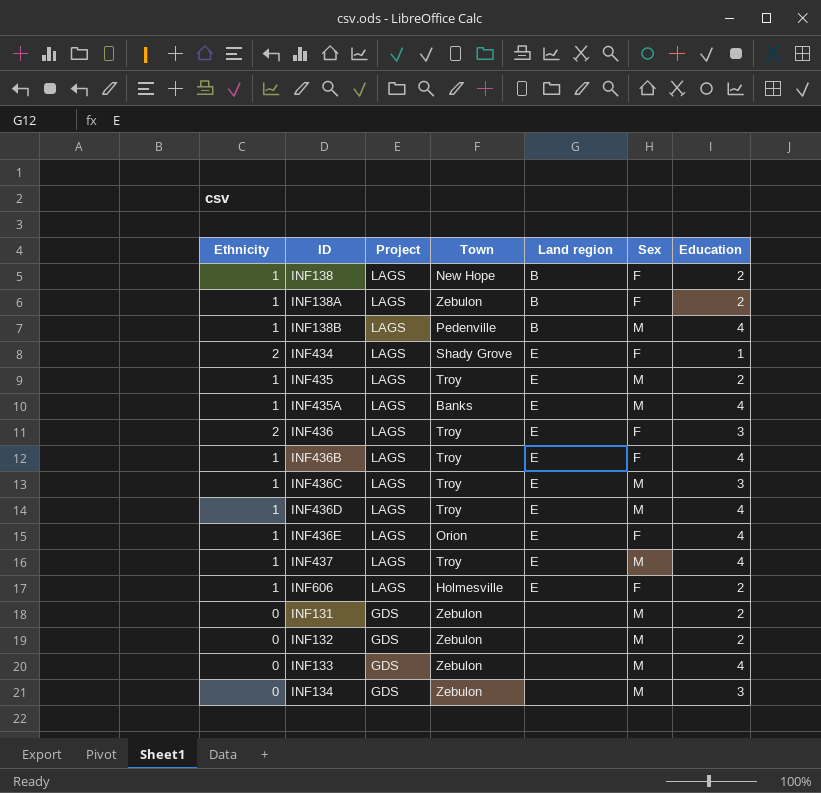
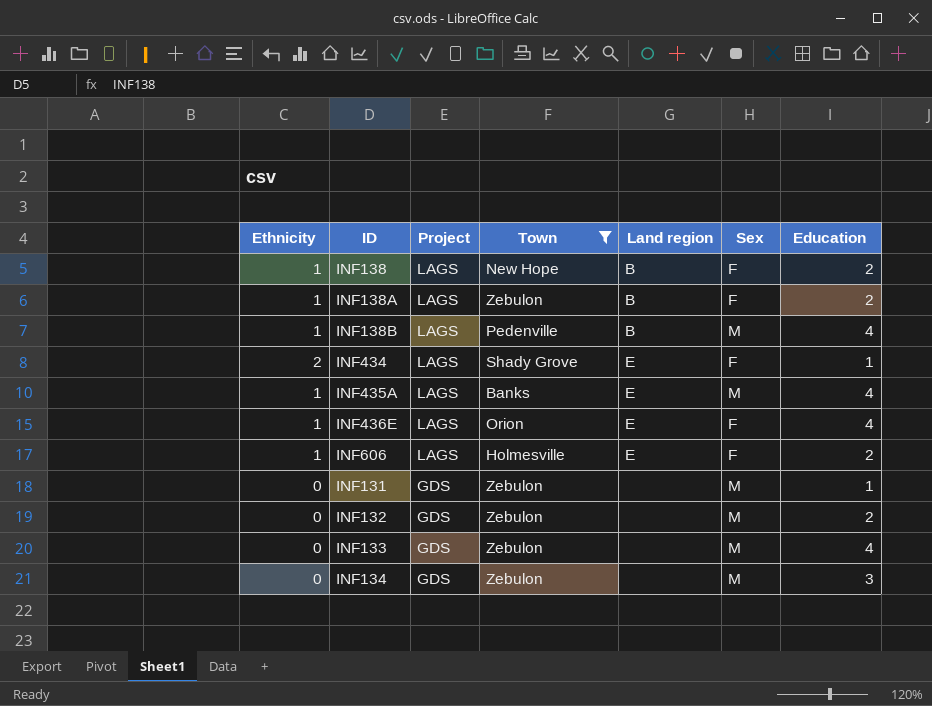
filter: none -> Town != Troy
INF131 | Education: 2 -> 1

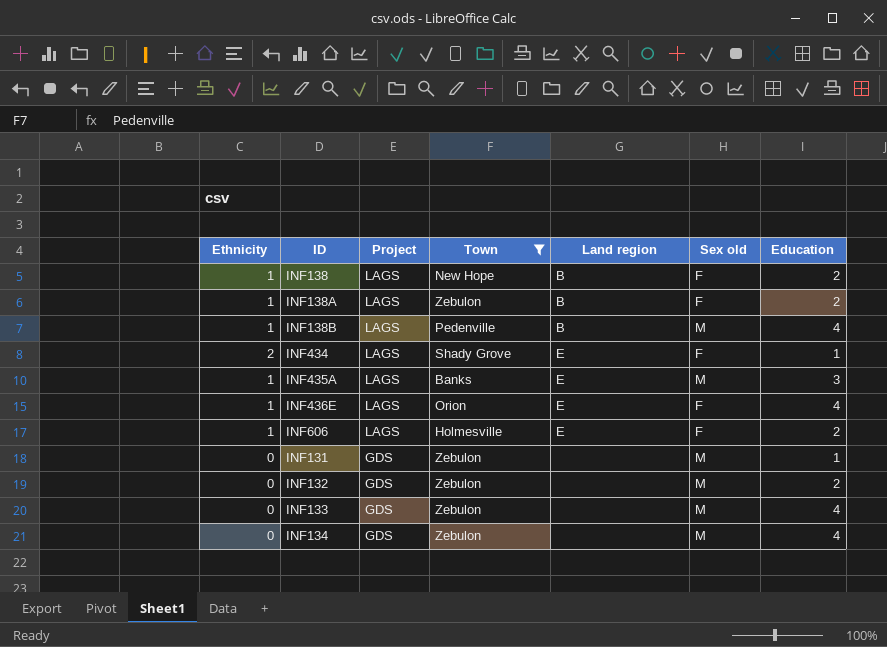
column name: Sex -> Sex old
INF435A | Education: 4 -> 3
INF134 | Education: 3 -> 4

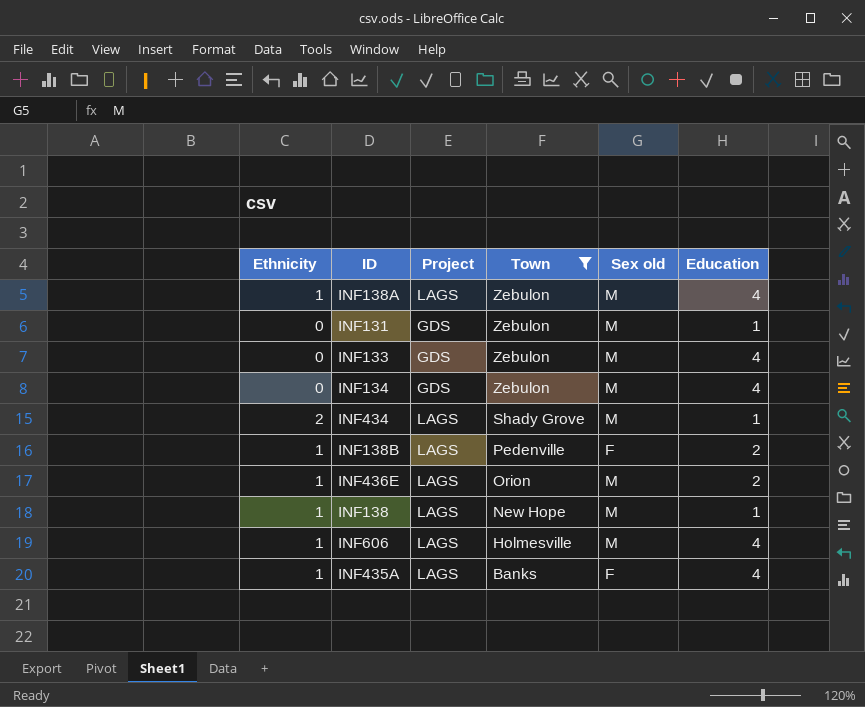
row order: Project descending -> Town descending
column Land region | position: 5 -> none
row INF132: 0 | GDS | Zebulon | none | M | 2 -> none
INF138A | Sex old: F -> M
INF138A | Education: 2 -> 4
INF434 | Sex old: F -> M
INF138B | Sex old: M -> F
INF138B | Education: 4 -> 2
INF436E | Sex old: F -> M
INF436E | Education: 4 -> 2
INF138 | Sex old: F -> M
INF138 | Education: 2 -> 1
INF606 | Sex old: F -> M
INF606 | Education: 2 -> 4
INF435A | Sex old: M -> F
INF435A | Education: 3 -> 4

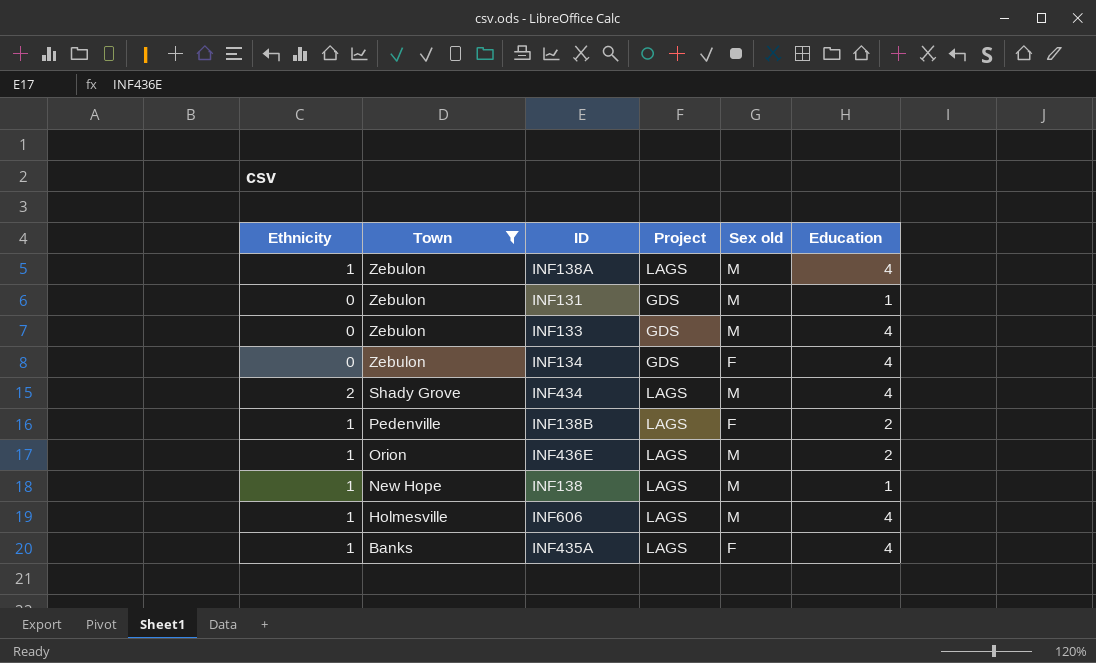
column Town | position: 4 -> 2
INF134 | Sex old: M -> F
INF434 | Education: 1 -> 4

